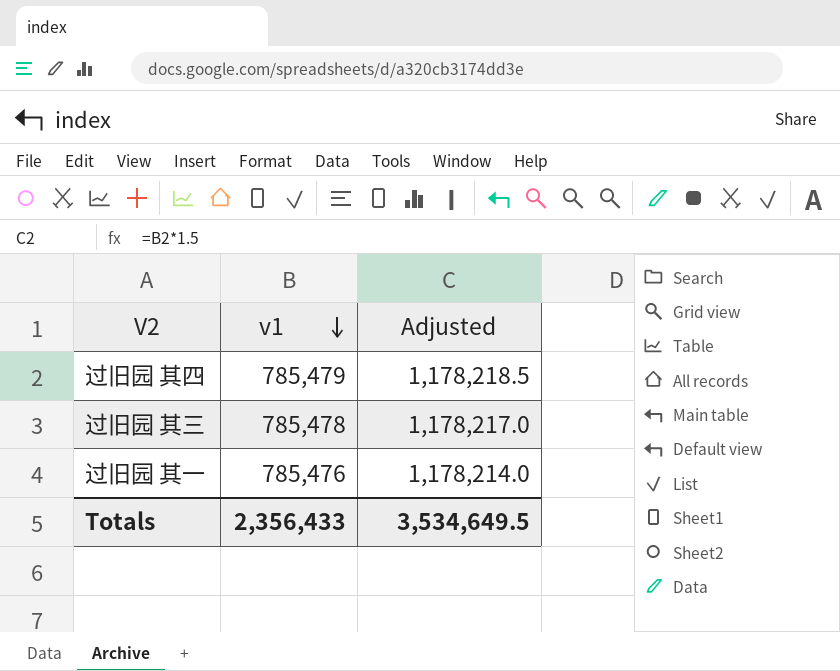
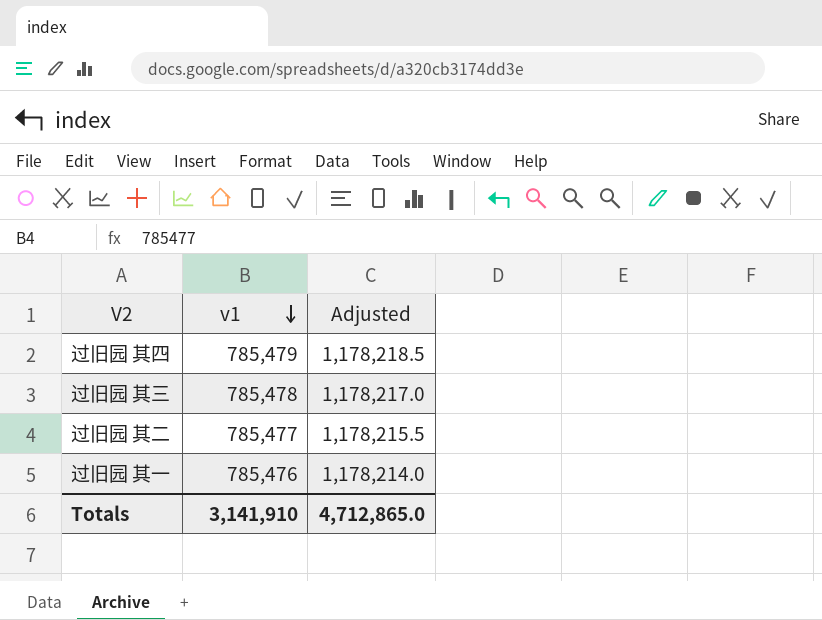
row 过旧园 其二: none -> 785,477 | 1,178,215.5
Totals | v1: 2,356,433 -> 3,141,910
Totals | Adjusted: 3,534,649.5 -> 4,712,865.0

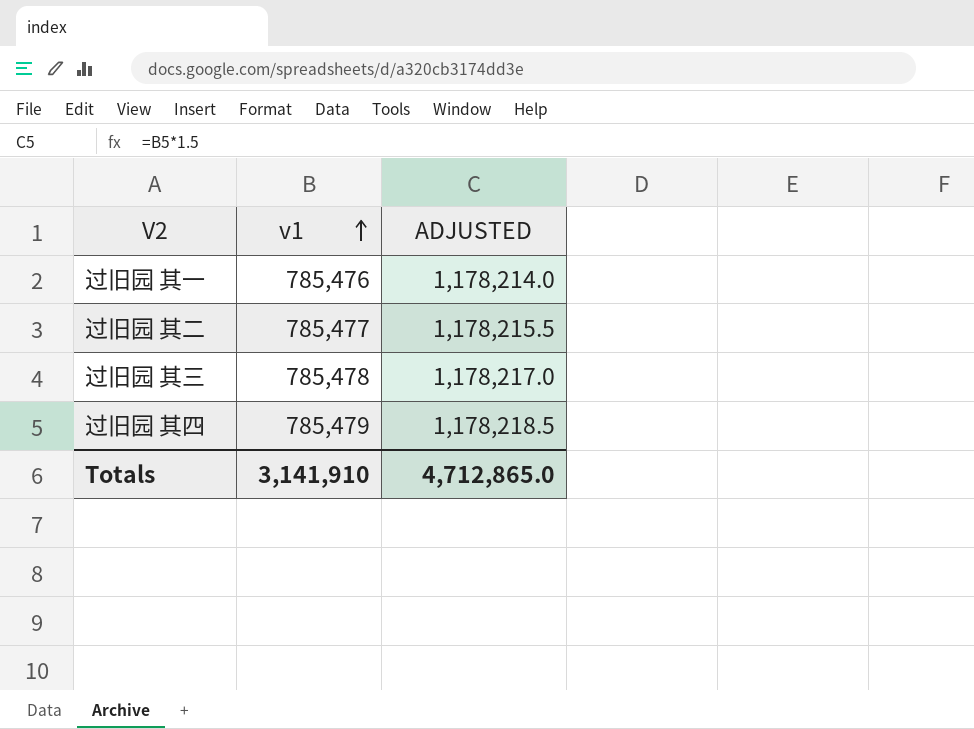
row order: v1 descending -> v1 ascending
column name: Adjusted -> ADJUSTED

